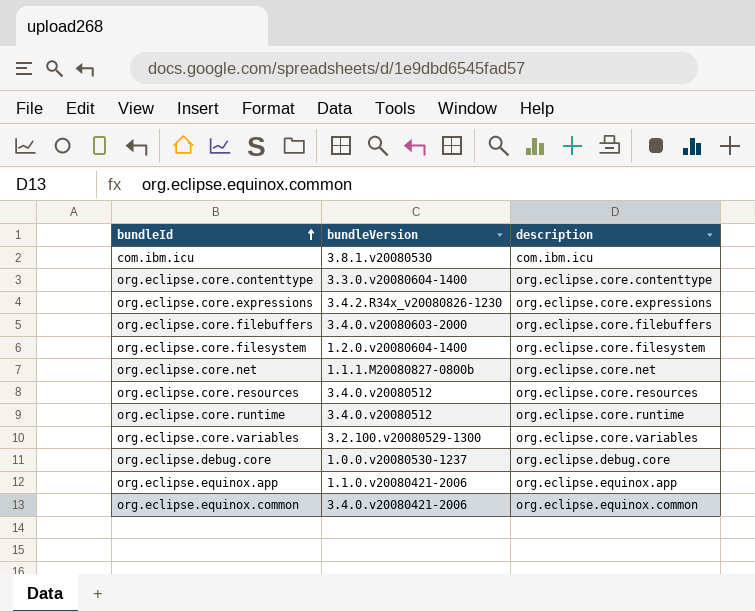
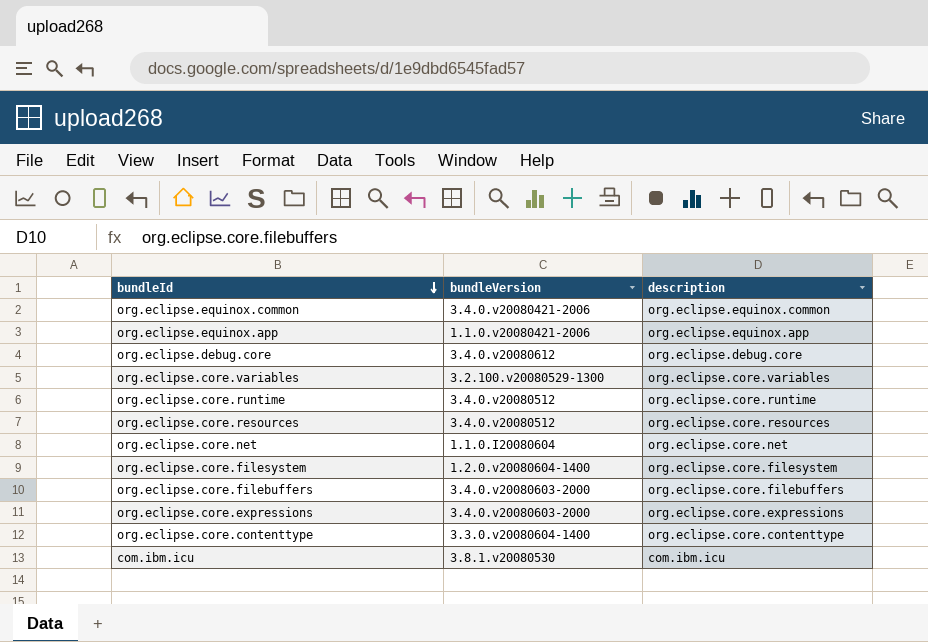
row order: bundleId ascending -> bundleId descending
org.eclipse.debug.core | bundleVersion: 1.0.0.v20080530-1237 -> 3.4.0.v20080612
org.eclipse.core.net | bundleVersion: 1.1.1.M20080827-0800b -> 1.1.0.I20080604
org.eclipse.core.expressions | bundleVersion: 3.4.2.R34x_v20080826-1230 -> 3.4.0.v20080603-2000

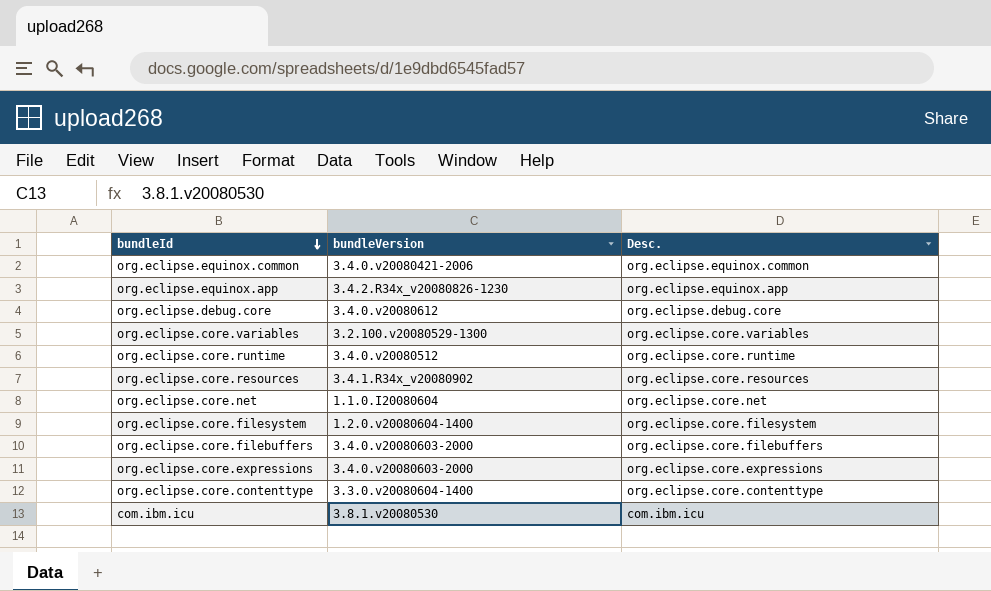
column name: description -> Desc.
org.eclipse.equinox.app | bundleVersion: 1.1.0.v20080421-2006 -> 3.4.2.R34x_v20080826-1230
org.eclipse.core.resources | bundleVersion: 3.4.0.v20080512 -> 3.4.1.R34x_v20080902

